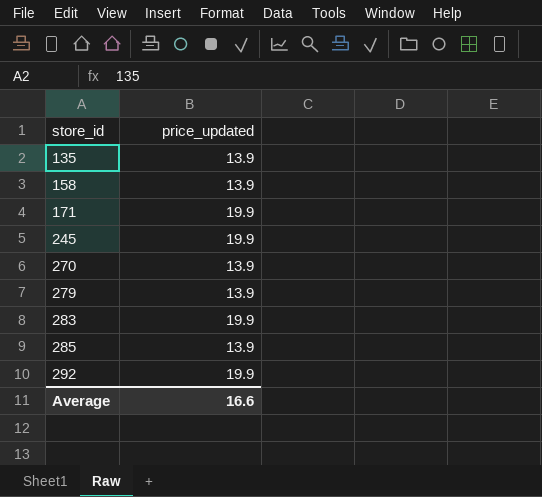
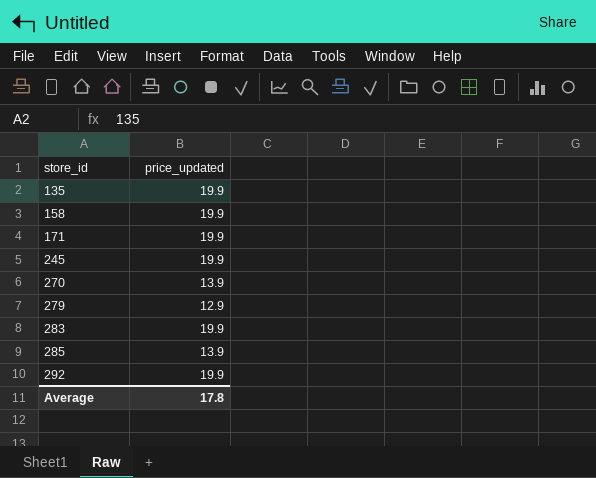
135 | price_updated: 13.9 -> 19.9
158 | price_updated: 13.9 -> 19.9
279 | price_updated: 13.9 -> 12.9
Average | price_updated: 16.6 -> 17.8

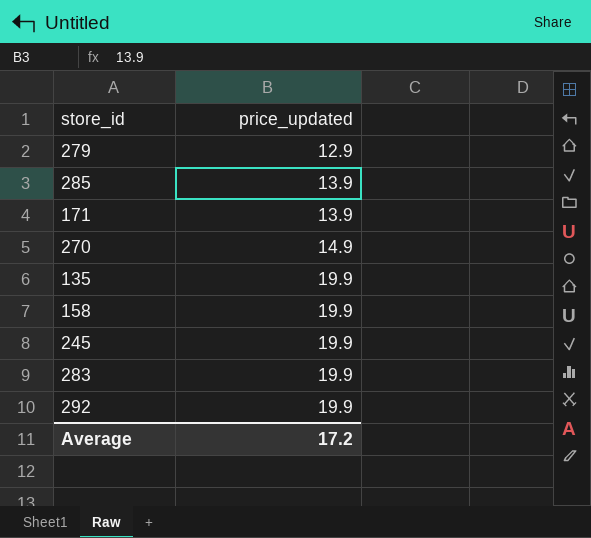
row order: store_id ascending -> price_updated ascending
171 | price_updated: 19.9 -> 13.9
270 | price_updated: 13.9 -> 14.9
Average | price_updated: 17.8 -> 17.2

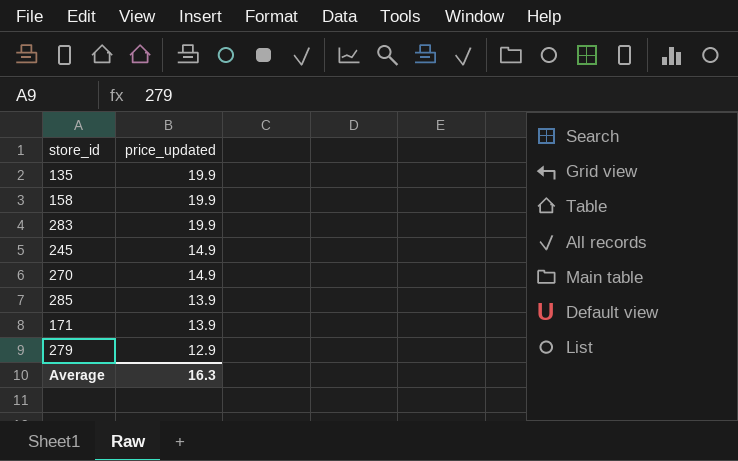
row order: price_updated ascending -> price_updated descending
row 292: 19.9 -> none
245 | price_updated: 19.9 -> 14.9
Average | price_updated: 17.2 -> 16.3

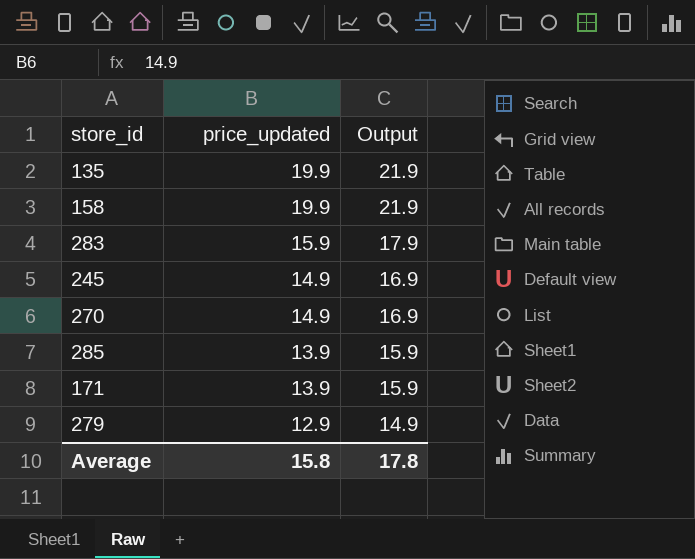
column Output | formula: none -> [price_updated] + 2
283 | price_updated: 19.9 -> 15.9
Average | price_updated: 16.3 -> 15.8

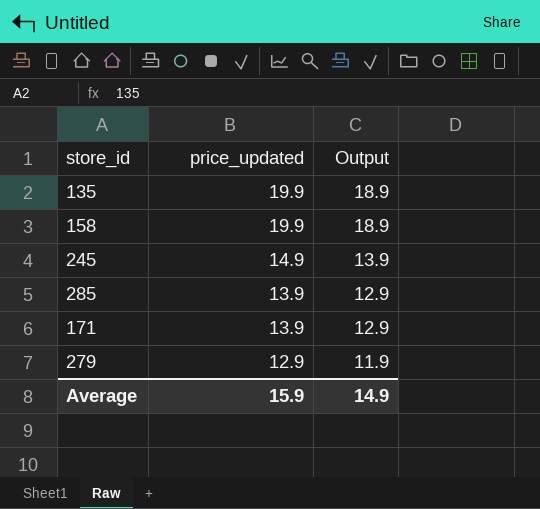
column Output | formula: [price_updated] + 2 -> [price_updated] - 1
row 283: 15.9 | 17.9 -> none
row 270: 14.9 | 16.9 -> none
Average | price_updated: 15.8 -> 15.9
Average | Output: 17.8 -> 14.9

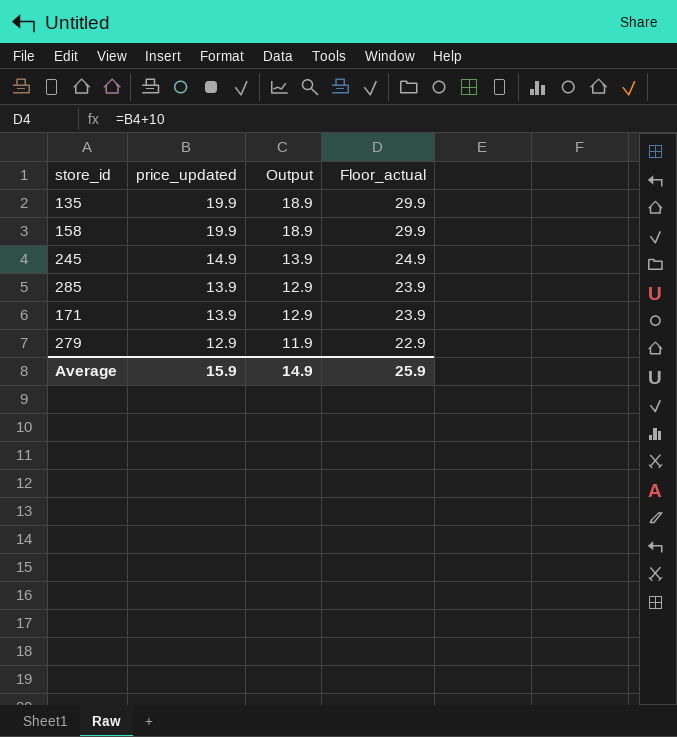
column Floor_actual | formula: none -> [price_updated] + 10

